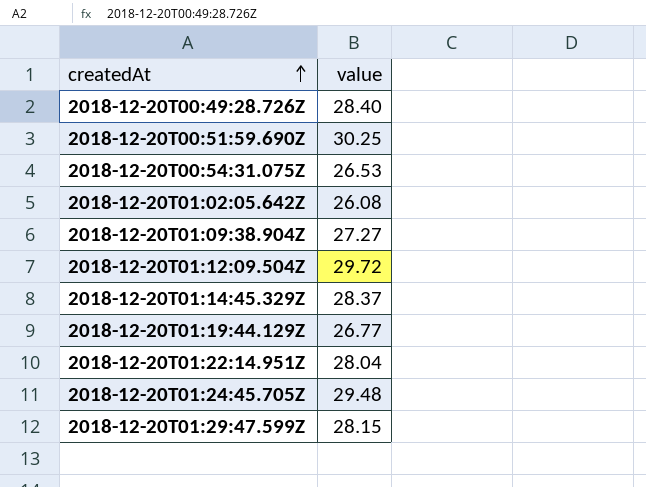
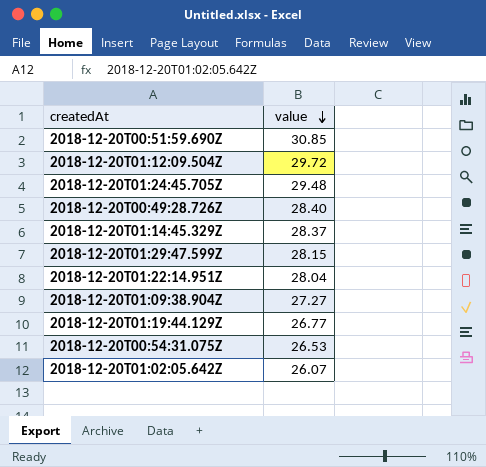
row order: createdAt ascending -> value descending
2018-12-20T00:51:59.690Z | value: 30.25 -> 30.85
2018-12-20T01:02:05.642Z | value: 26.08 -> 26.07

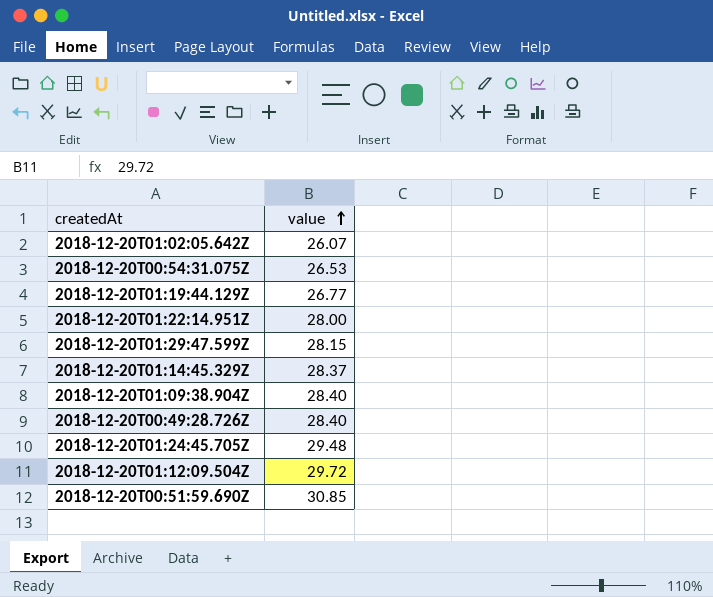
row order: value descending -> value ascending
2018-12-20T01:22:14.951Z | value: 28.04 -> 28.00
2018-12-20T01:09:38.904Z | value: 27.27 -> 28.40

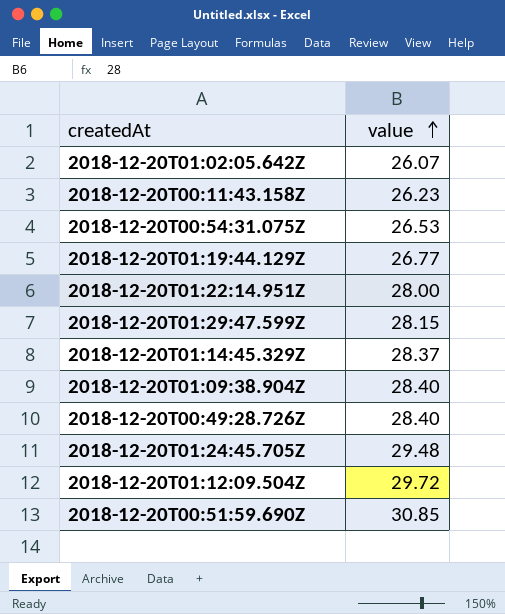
row 2018-12-20T00:11:43.158Z: none -> 26.23

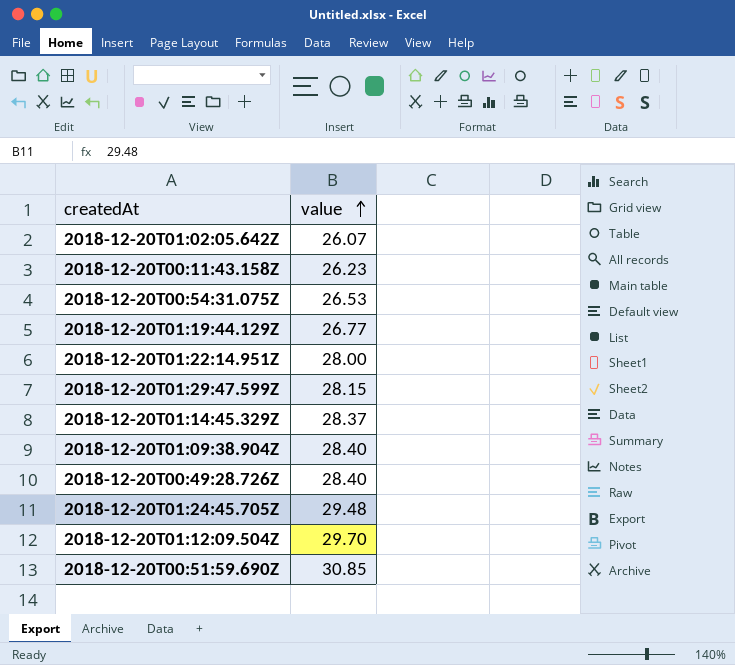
2018-12-20T01:12:09.504Z | value: 29.72 -> 29.70

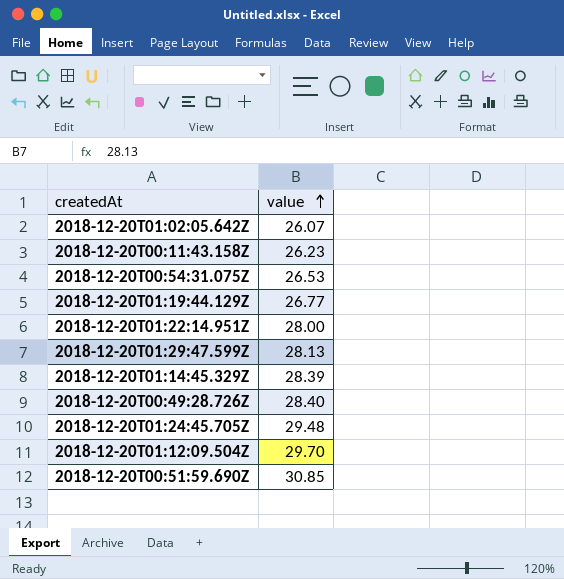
row 2018-12-20T01:09:38.904Z: 28.40 -> none
2018-12-20T01:29:47.599Z | value: 28.15 -> 28.13
2018-12-20T01:14:45.329Z | value: 28.37 -> 28.39

